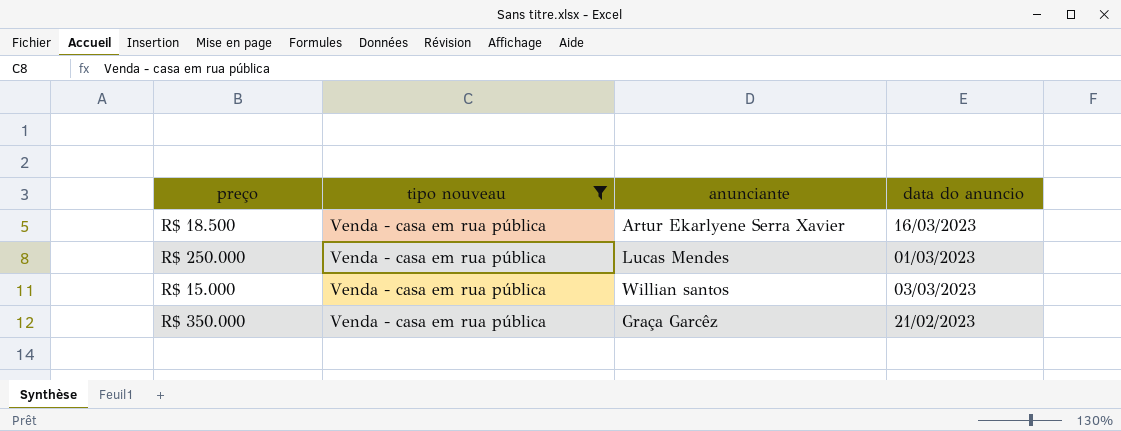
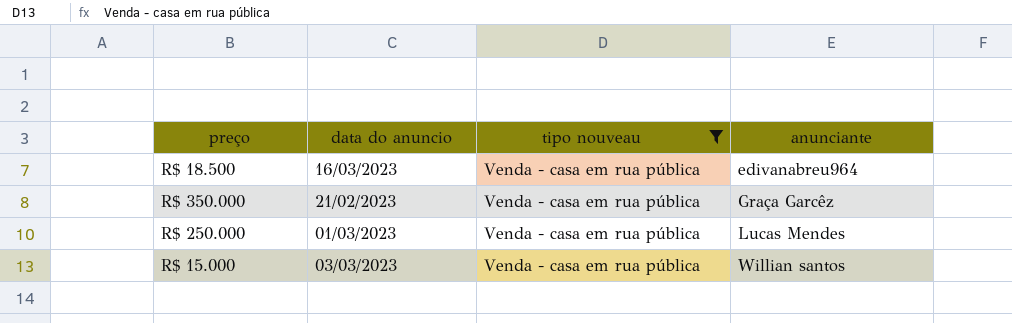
row order: none -> anunciante ascending
column data do anuncio | position: 4 -> 2
R$ 18.500 | anunciante: Artur Ekarlyene Serra Xavier -> edivanabreu964

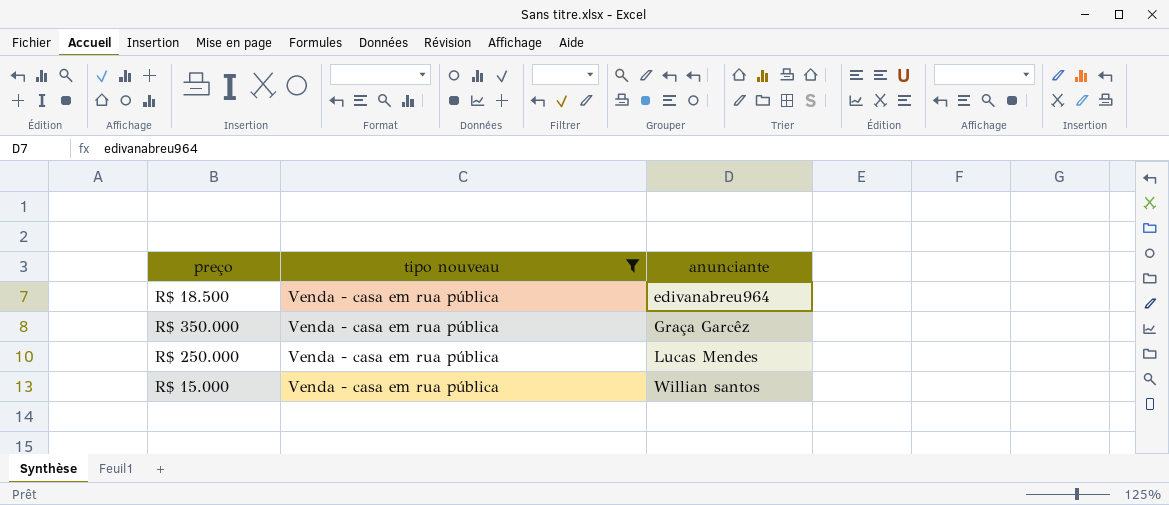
column data do anuncio | position: 2 -> none

